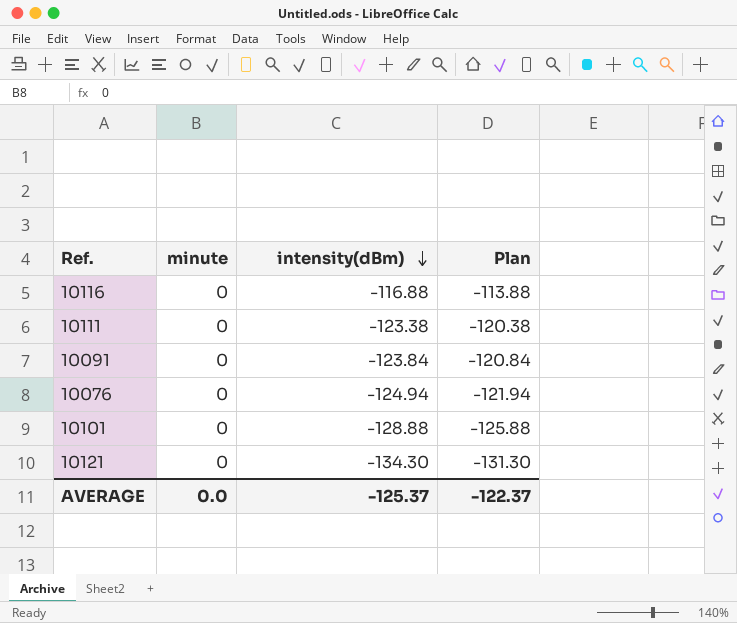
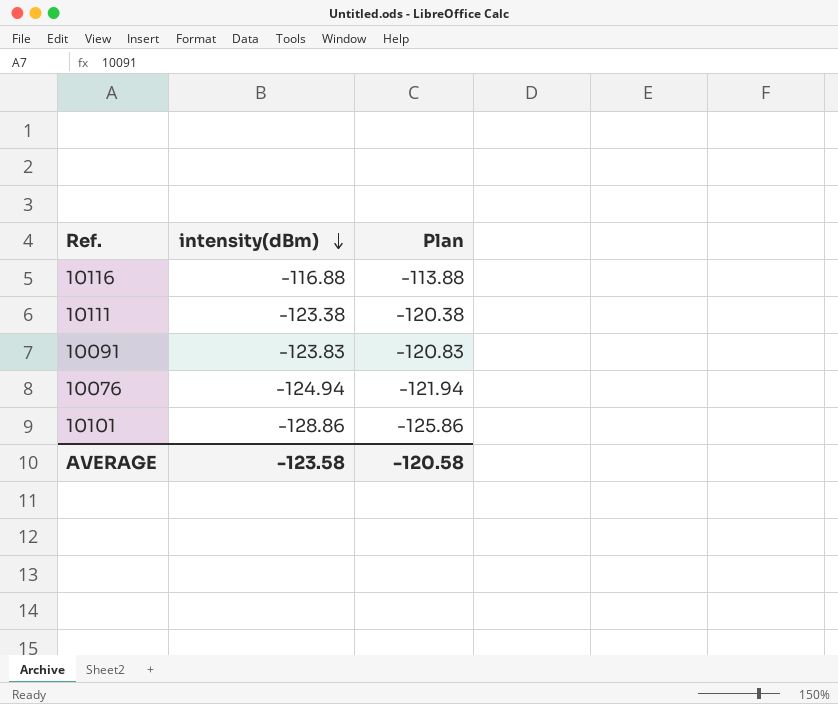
column minute | position: 2 -> none
row 10121: 0 | -134.30 | -131.30 -> none
10091 | intensity(dBm): -123.84 -> -123.83
10091 | Plan: -120.84 -> -120.83
10101 | intensity(dBm): -128.88 -> -128.86
10101 | Plan: -125.88 -> -125.86
AVERAGE | intensity(dBm): -125.37 -> -123.58
AVERAGE | Plan: -122.37 -> -120.58

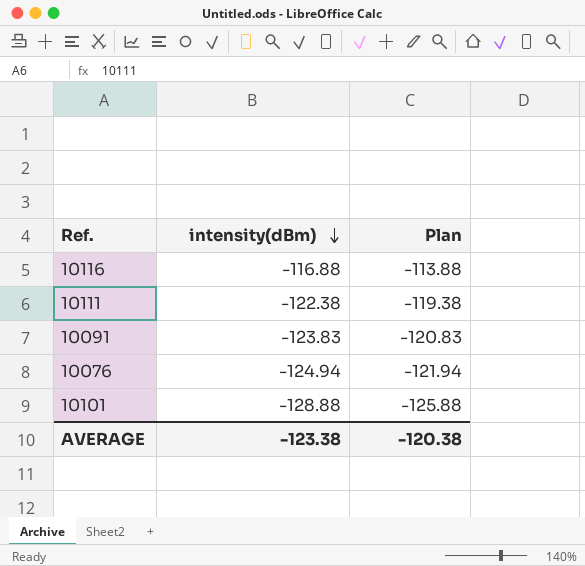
10111 | intensity(dBm): -123.38 -> -122.38
10111 | Plan: -120.38 -> -119.38
10101 | intensity(dBm): -128.86 -> -128.88
10101 | Plan: -125.86 -> -125.88
AVERAGE | intensity(dBm): -123.58 -> -123.38
AVERAGE | Plan: -120.58 -> -120.38

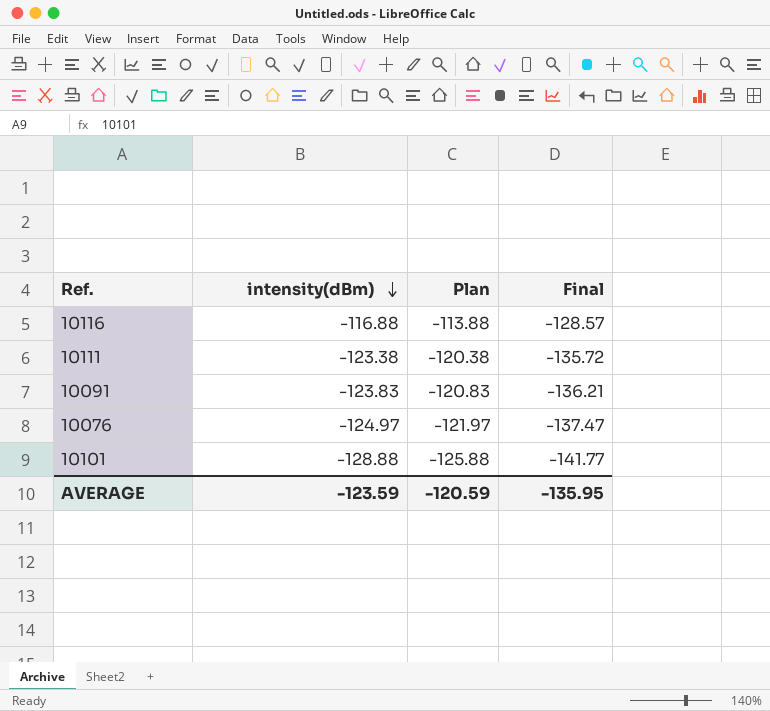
column Final | formula: none -> [intensity(dBm)] * 1.1
10111 | intensity(dBm): -122.38 -> -123.38
10111 | Plan: -119.38 -> -120.38
10076 | intensity(dBm): -124.94 -> -124.97
10076 | Plan: -121.94 -> -121.97
AVERAGE | intensity(dBm): -123.38 -> -123.59
AVERAGE | Plan: -120.38 -> -120.59

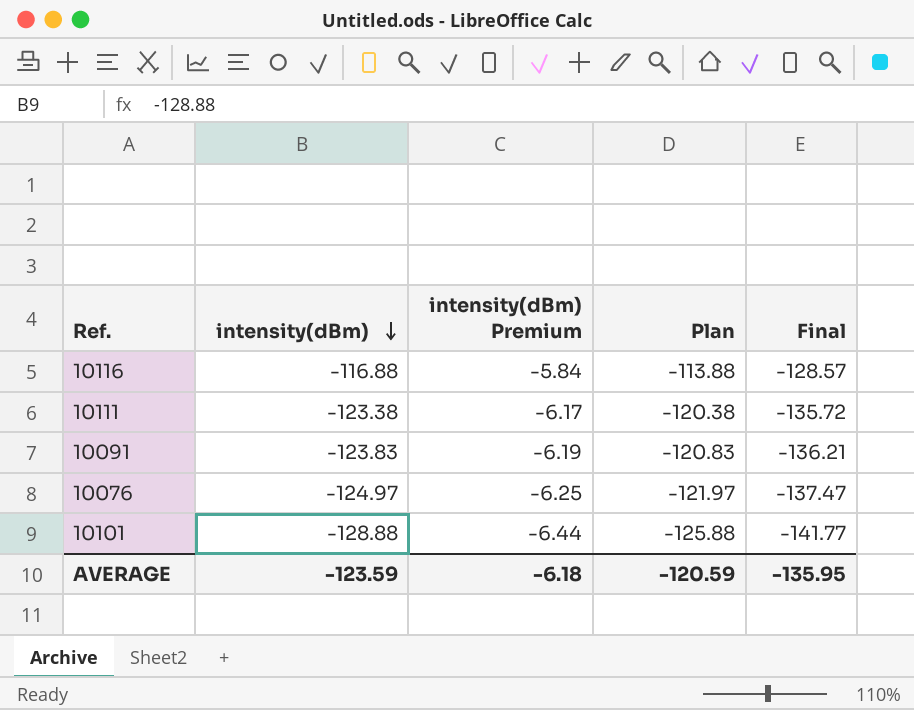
column intensity(dBm) Premium | formula: none -> [intensity(dBm)] * 0.05

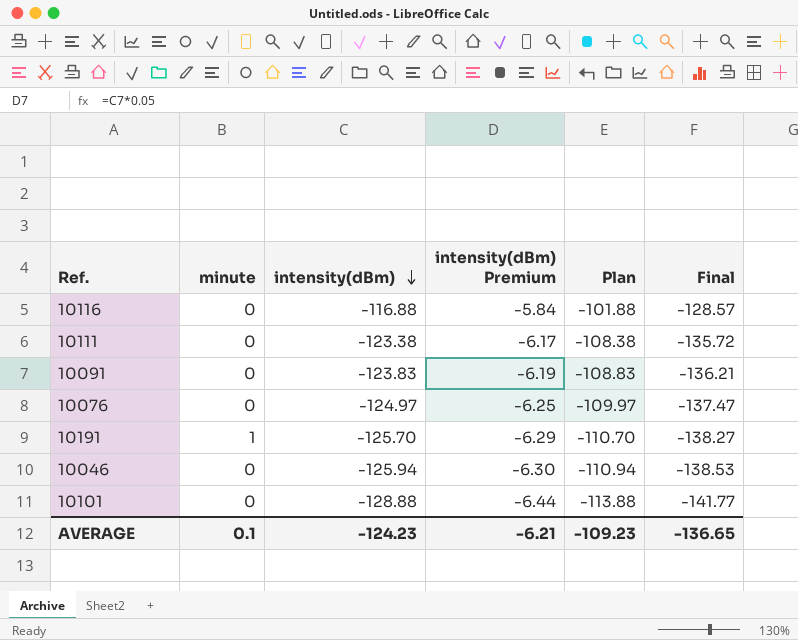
column minute | position: none -> 2
column Plan | formula: [intensity(dBm)] + 3 -> [intensity(dBm)] + 15
row 10191: none -> 1 | -125.70 | -6.29 | -110.70 | -138.27
row 10046: none -> 0 | -125.94 | -6.30 | -110.94 | -138.53
AVERAGE | intensity(dBm): -123.59 -> -124.23
AVERAGE | intensity(dBm) Premium: -6.18 -> -6.21
AVERAGE | Plan: -120.59 -> -109.23
AVERAGE | Final: -135.95 -> -136.65

